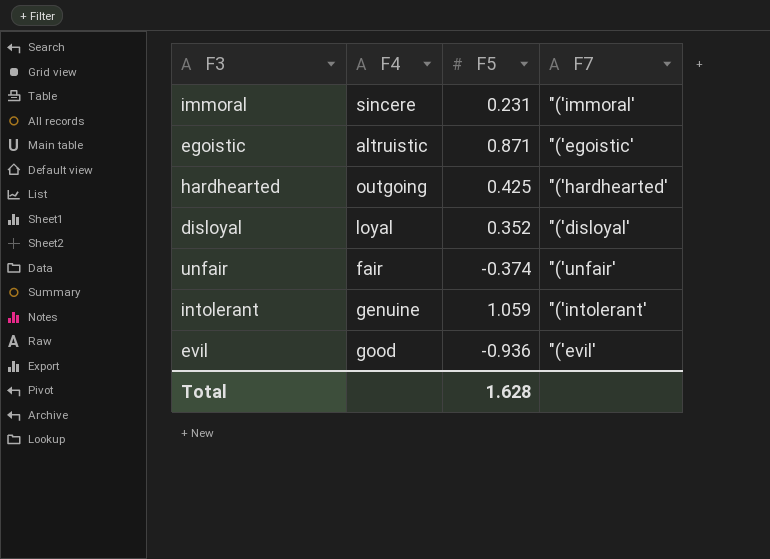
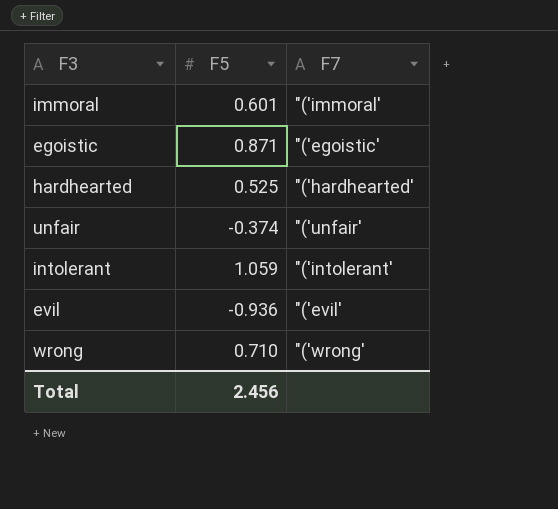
column F4 | position: 2 -> none
row disloyal: loyal | 0.352 | "('disloyal' -> none
immoral | F5: 0.231 -> 0.601
hardhearted | F5: 0.425 -> 0.525
row wrong: none -> 0.710 | "('wrong'
Total | F5: 1.628 -> 2.456

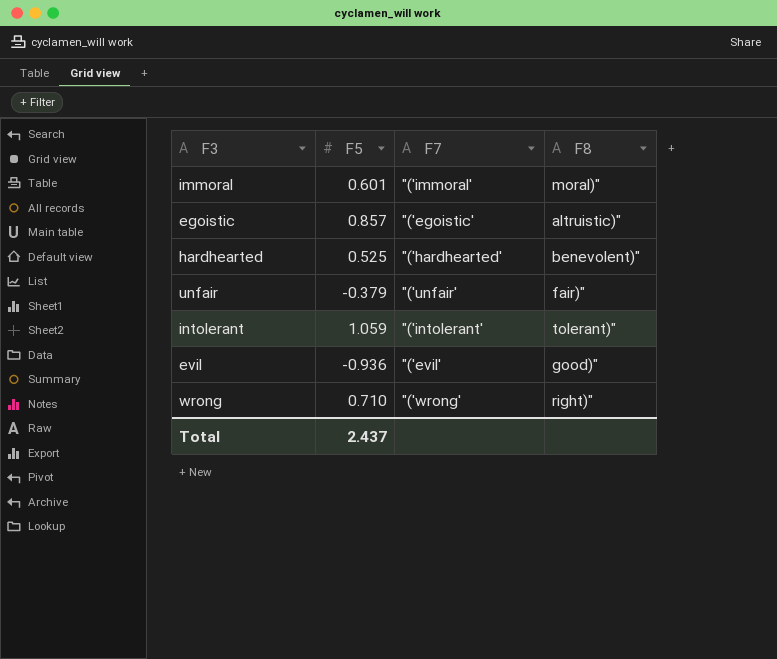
column F8 | position: none -> 4
egoistic | F5: 0.871 -> 0.857
unfair | F5: -0.374 -> -0.379
Total | F5: 2.456 -> 2.437

